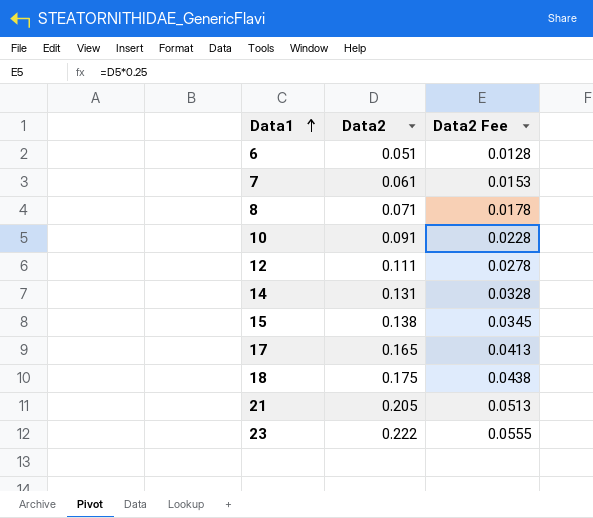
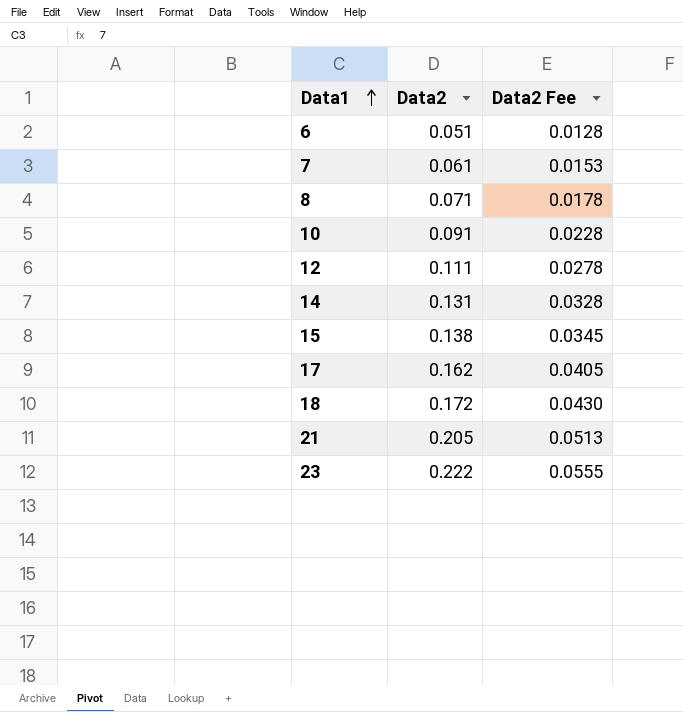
17 | Data2: 0.165 -> 0.162
17 | Data2 Fee: 0.0413 -> 0.0405
18 | Data2: 0.175 -> 0.172
18 | Data2 Fee: 0.0438 -> 0.0430

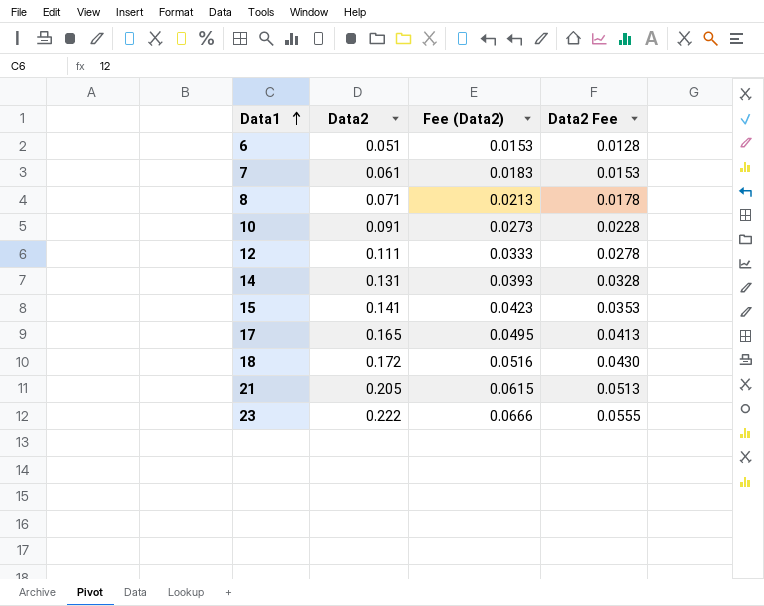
column Fee (Data2) | formula: none -> [Data2] * 0.3
15 | Data2: 0.138 -> 0.141
15 | Data2 Fee: 0.0345 -> 0.0353
17 | Data2: 0.162 -> 0.165
17 | Data2 Fee: 0.0405 -> 0.0413

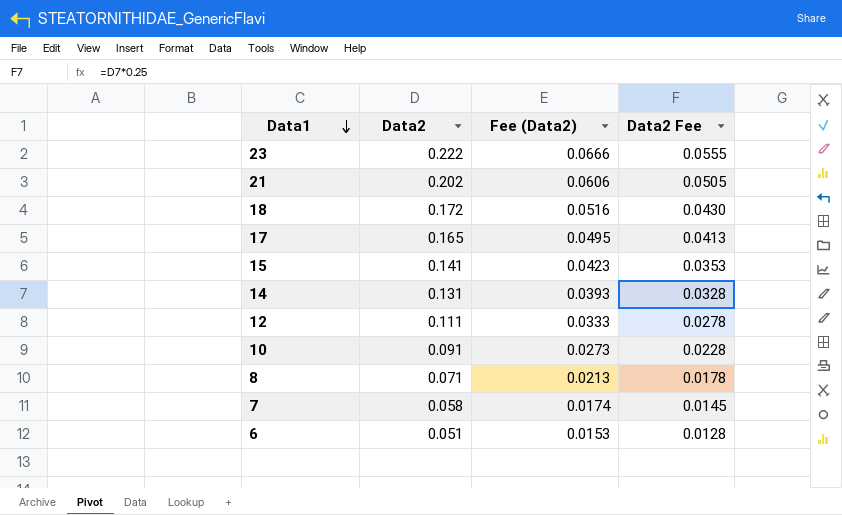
row order: Data1 ascending -> Data1 descending
21 | Data2: 0.205 -> 0.202
21 | Fee (Data2): 0.0615 -> 0.0606
21 | Data2 Fee: 0.0513 -> 0.0505
7 | Data2: 0.061 -> 0.058
7 | Fee (Data2): 0.0183 -> 0.0174
7 | Data2 Fee: 0.0153 -> 0.0145

